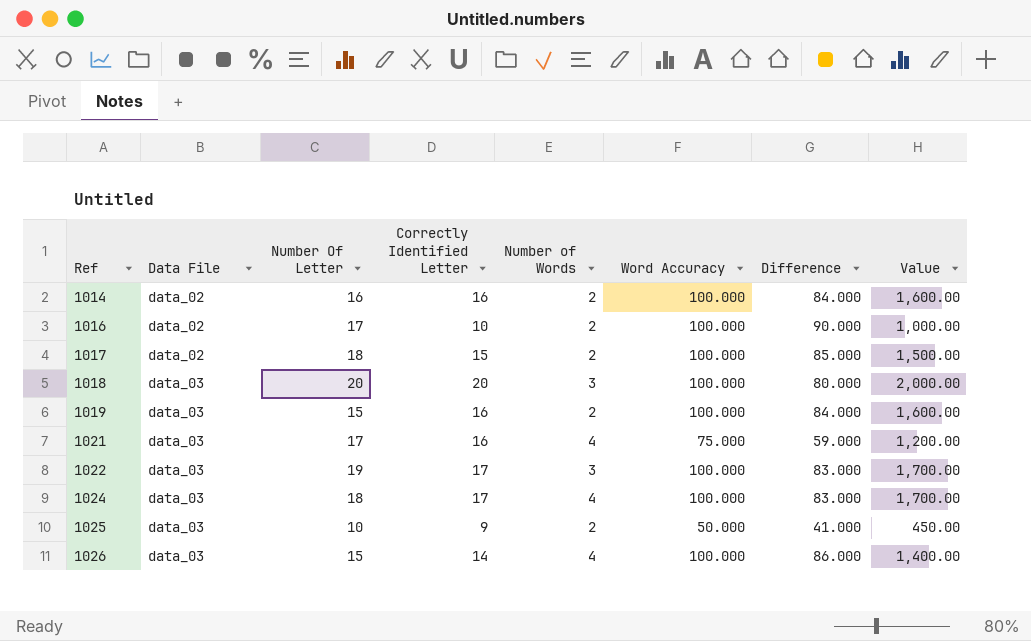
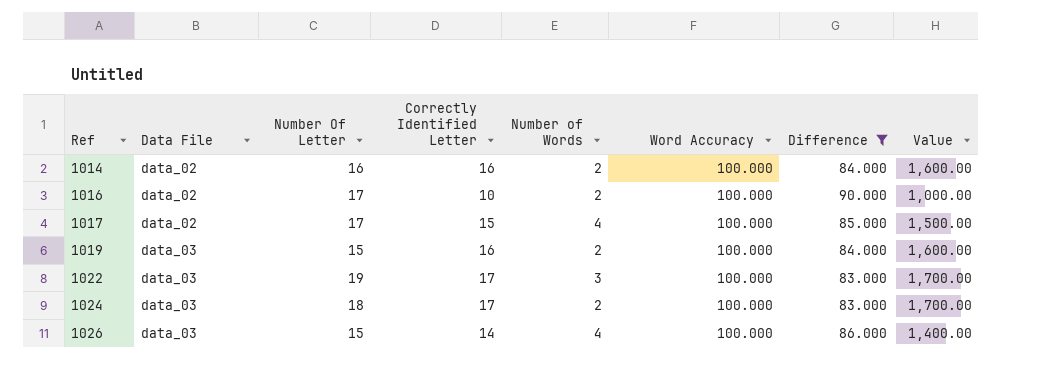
filter: none -> Difference >= 83.000
1017 | Number Of Letter: 18 -> 17
1017 | Number of Words: 2 -> 4
1024 | Number of Words: 4 -> 2

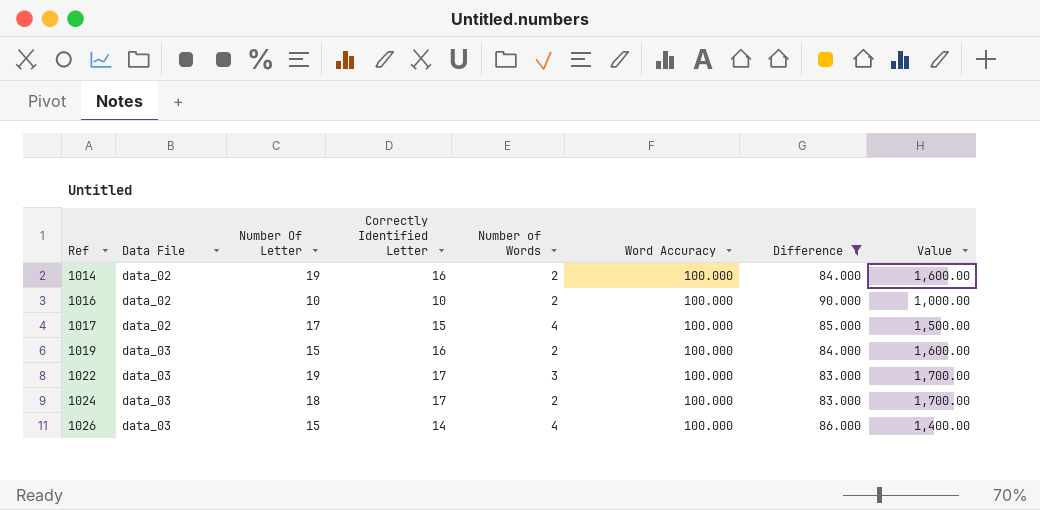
1014 | Number Of Letter: 16 -> 19
1016 | Number Of Letter: 17 -> 10

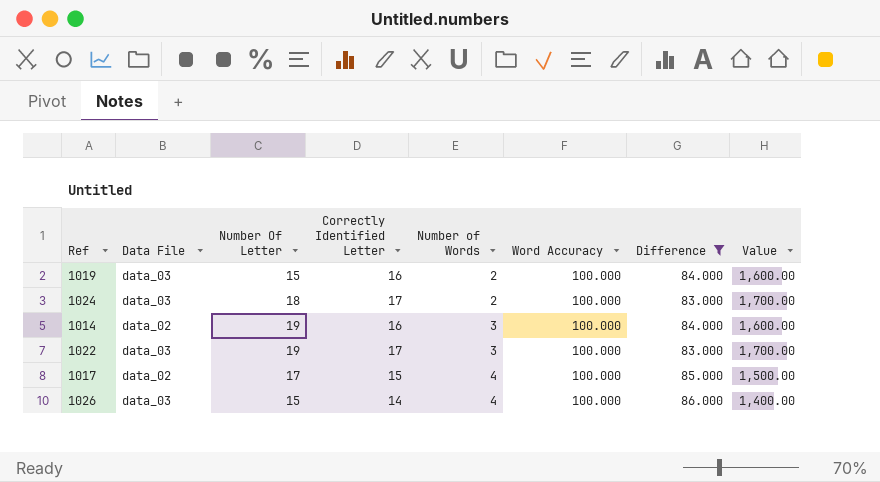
row order: Ref ascending -> Number of Words ascending
row 1016: data_02 | 10 | 10 | 2 | 100.000 | 90.000 | 1,000.00 -> none
1014 | Number of Words: 2 -> 3

